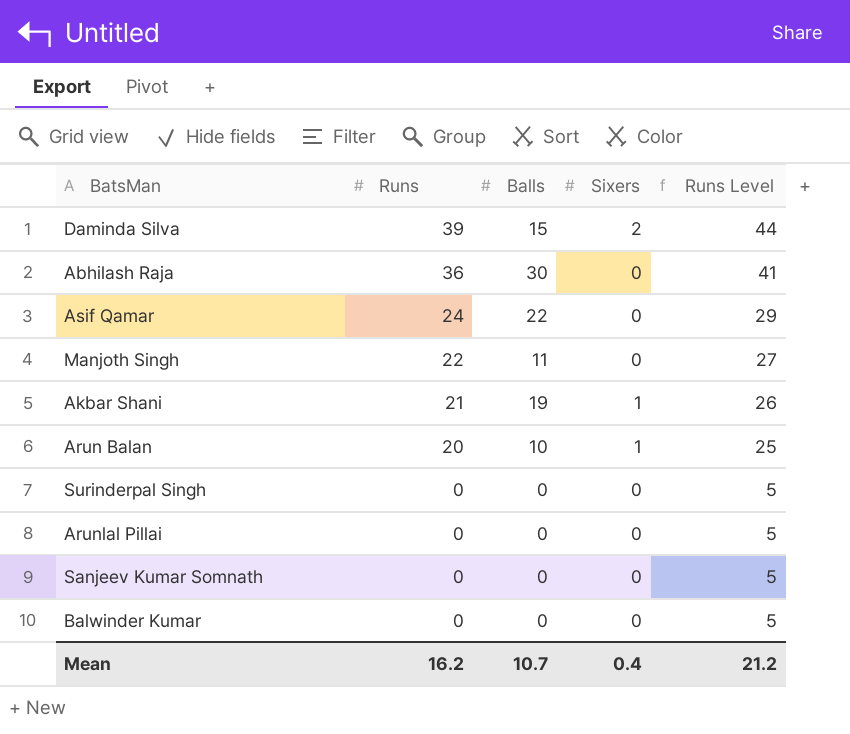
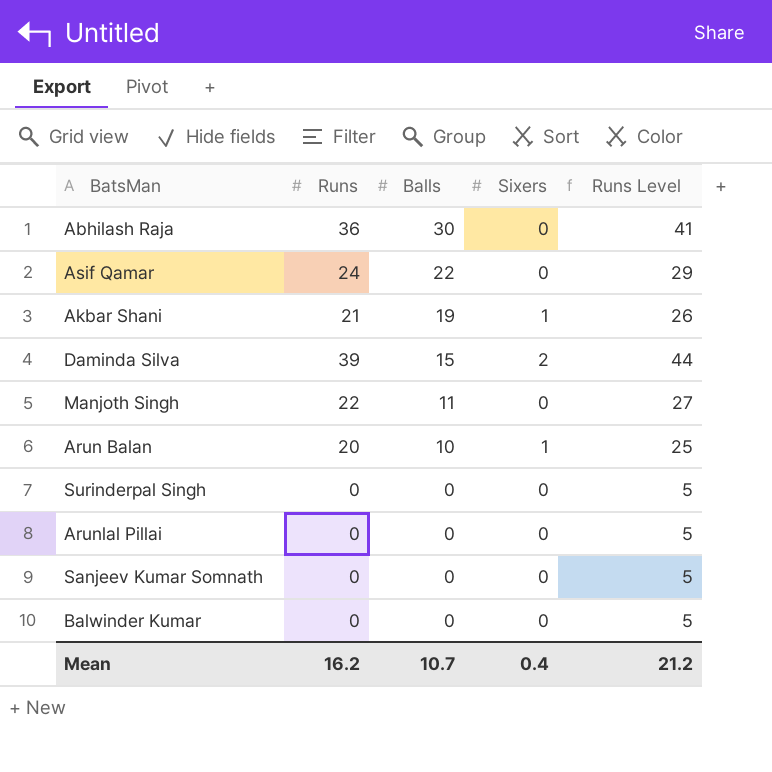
row order: Runs descending -> Balls descending

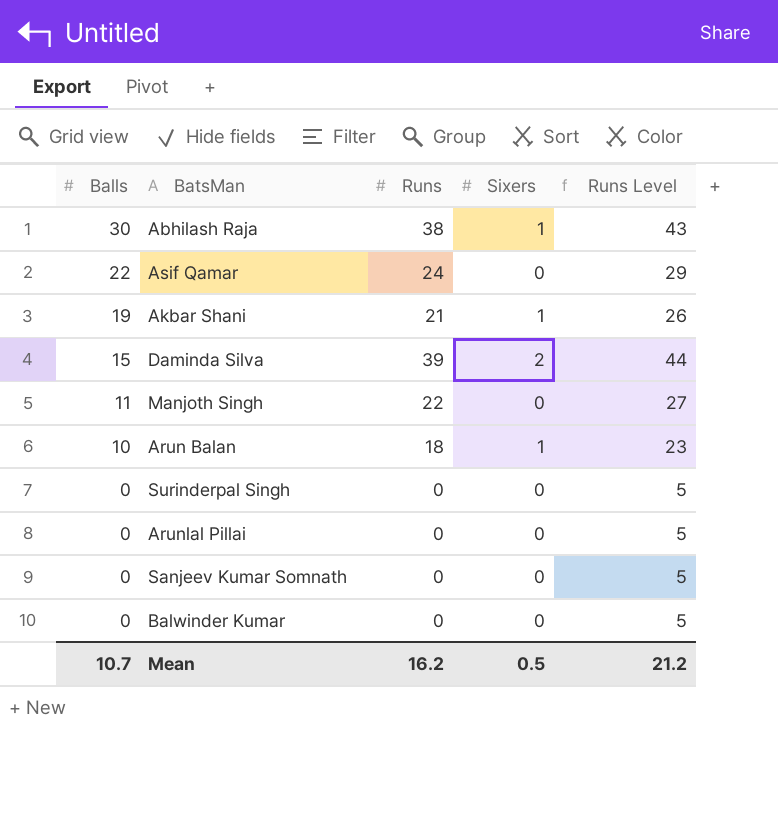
column Balls | position: 3 -> 1
Abhilash Raja | Runs: 36 -> 38
Abhilash Raja | Sixers: 0 -> 1
Abhilash Raja | Runs Level: 41 -> 43
Arun Balan | Runs: 20 -> 18
Arun Balan | Runs Level: 25 -> 23
Mean | Sixers: 0.4 -> 0.5

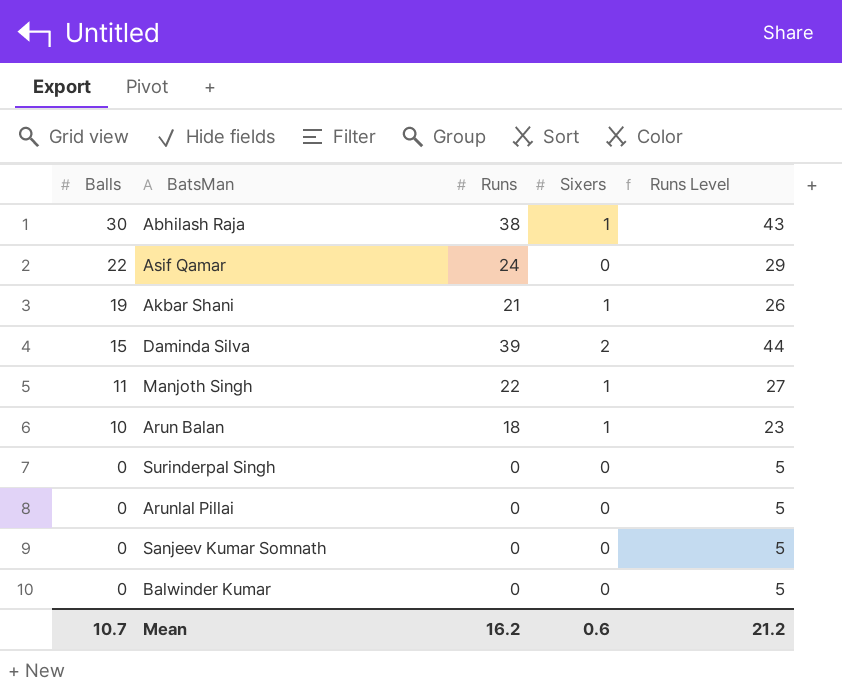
Manjoth Singh | Sixers: 0 -> 1
Mean | Sixers: 0.5 -> 0.6

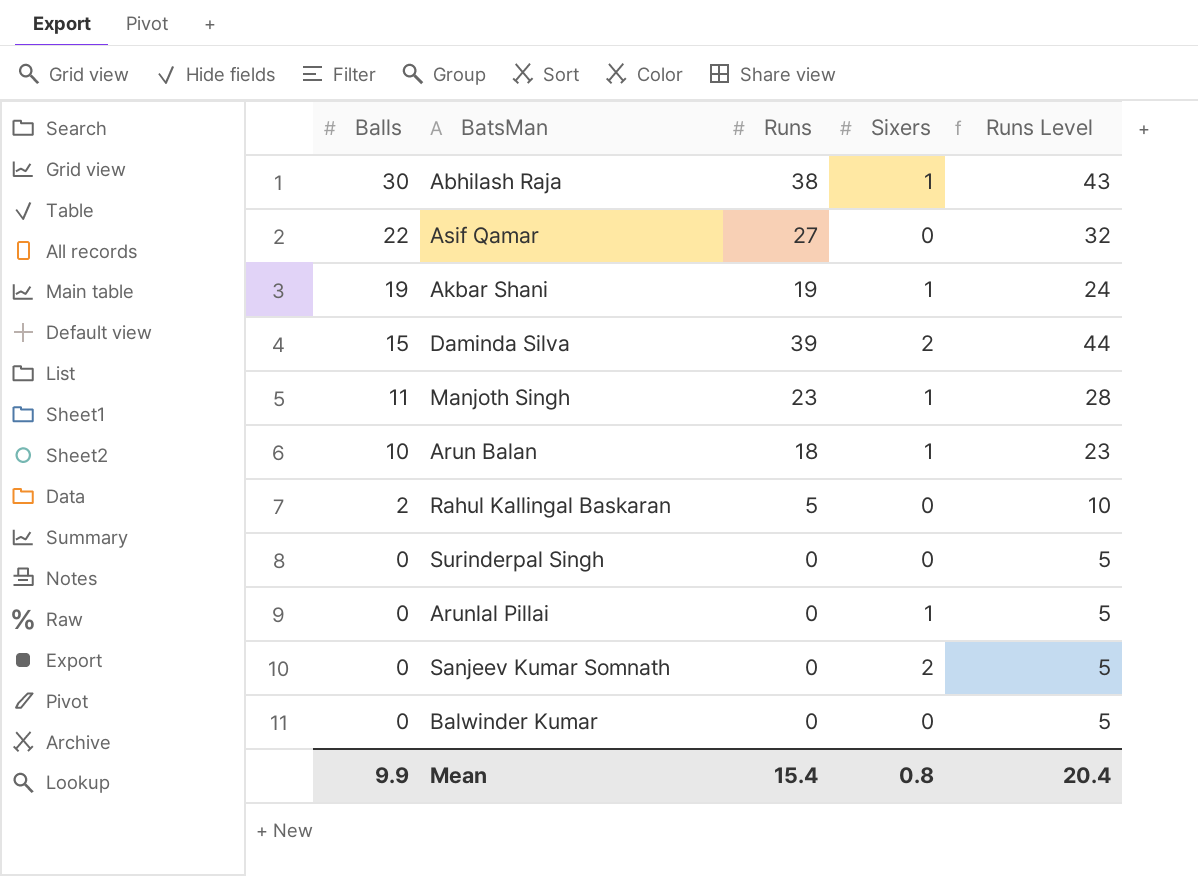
Asif Qamar | Runs: 24 -> 27
Asif Qamar | Runs Level: 29 -> 32
Akbar Shani | Runs: 21 -> 19
Akbar Shani | Runs Level: 26 -> 24
Manjoth Singh | Runs: 22 -> 23
Manjoth Singh | Runs Level: 27 -> 28
row Rahul Kallingal Baskaran: none -> 2 | 5 | 0 | 10
Arunlal Pillai | Sixers: 0 -> 1
Sanjeev Kumar Somnath | Sixers: 0 -> 2
Mean | Balls: 10.7 -> 9.9
Mean | Runs: 16.2 -> 15.4
Mean | Sixers: 0.6 -> 0.8
Mean | Runs Level: 21.2 -> 20.4

